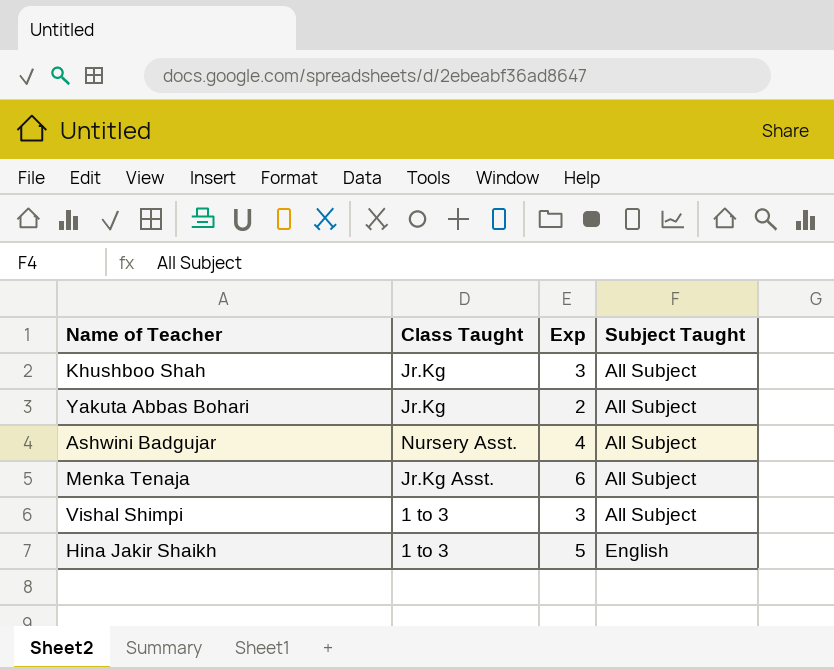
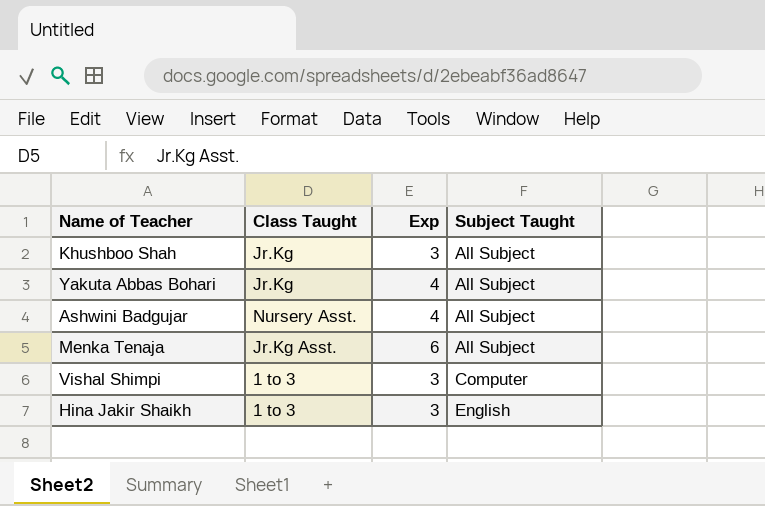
Yakuta Abbas Bohari | Exp: 2 -> 4
Vishal Shimpi | Subject Taught: All Subject -> Computer
Hina Jakir Shaikh | Exp: 5 -> 3

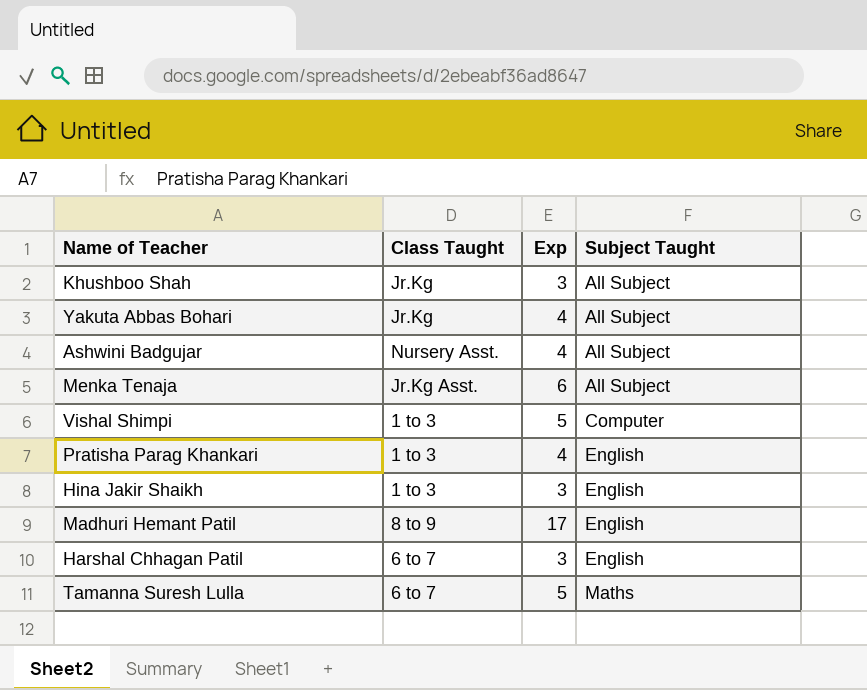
Vishal Shimpi | Exp: 3 -> 5
row Pratisha Parag Khankari: none -> 1 to 3 | 4 | English
row Madhuri Hemant Patil: none -> 8 to 9 | 17 | English
row Harshal Chhagan Patil: none -> 6 to 7 | 3 | English
row Tamanna Suresh Lulla: none -> 6 to 7 | 5 | Maths

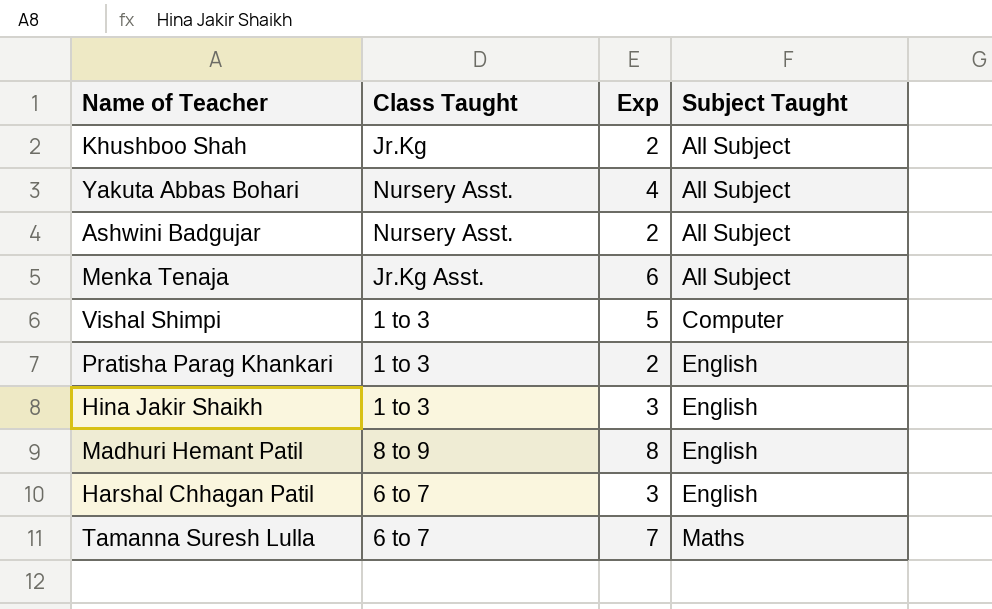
Khushboo Shah | Exp: 3 -> 2
Yakuta Abbas Bohari | Class Taught: Jr.Kg -> Nursery Asst.
Ashwini Badgujar | Exp: 4 -> 2
Pratisha Parag Khankari | Exp: 4 -> 2
Madhuri Hemant Patil | Exp: 17 -> 8
Tamanna Suresh Lulla | Exp: 5 -> 7

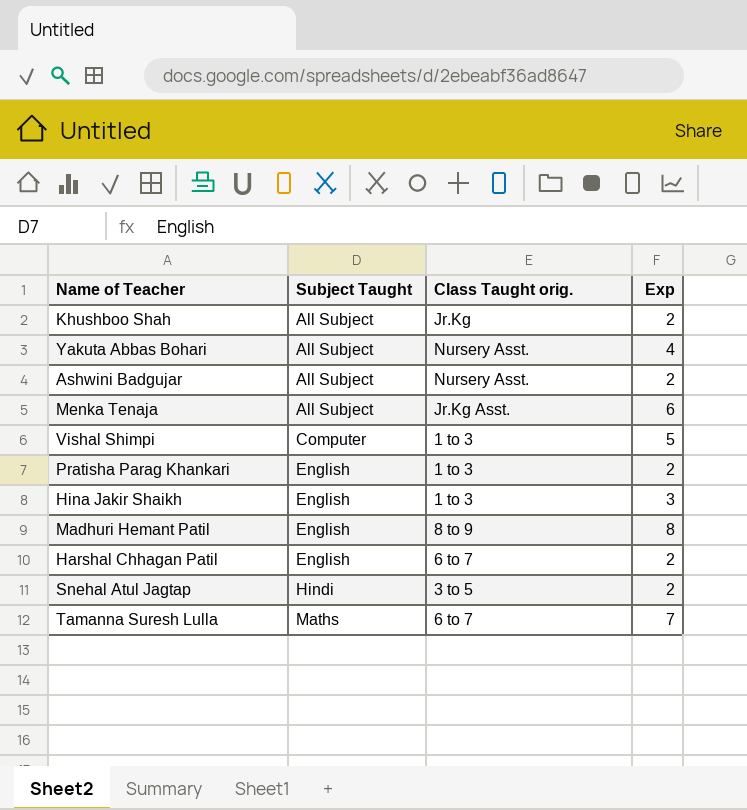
column Subject Taught | position: 4 -> 2
column name: Class Taught -> Class Taught orig.
Harshal Chhagan Patil | Exp: 3 -> 2
row Snehal Atul Jagtap: none -> Hindi | 3 to 5 | 2

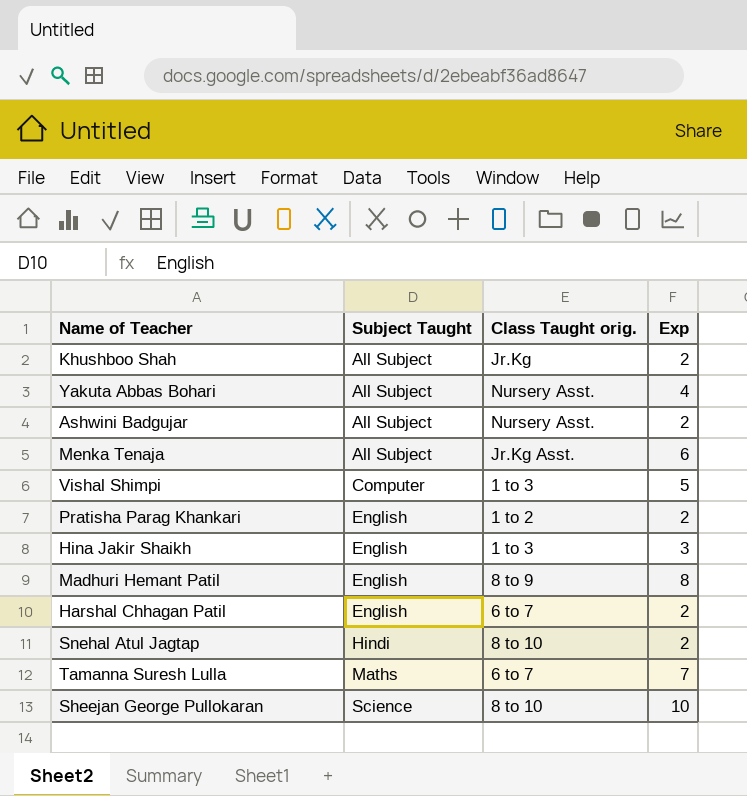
Pratisha Parag Khankari | Class Taught orig.: 1 to 3 -> 1 to 2
Snehal Atul Jagtap | Class Taught orig.: 3 to 5 -> 8 to 10
row Sheejan George Pullokaran: none -> Science | 8 to 10 | 10

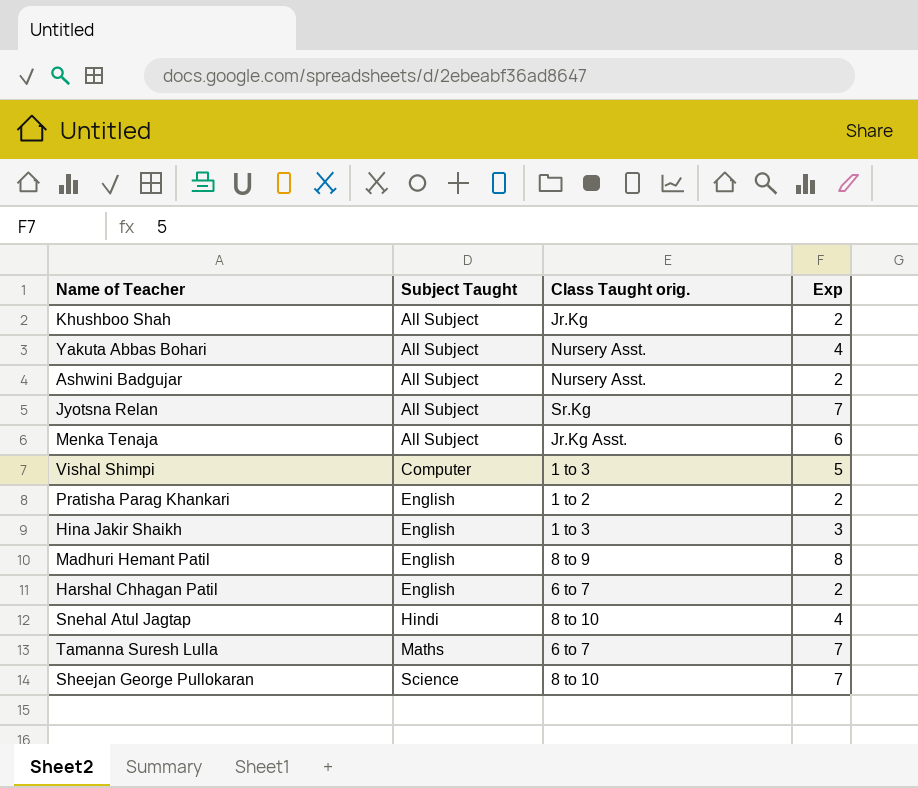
row Jyotsna Relan: none -> All Subject | Sr.Kg | 7
Snehal Atul Jagtap | Exp: 2 -> 4
Sheejan George Pullokaran | Exp: 10 -> 7

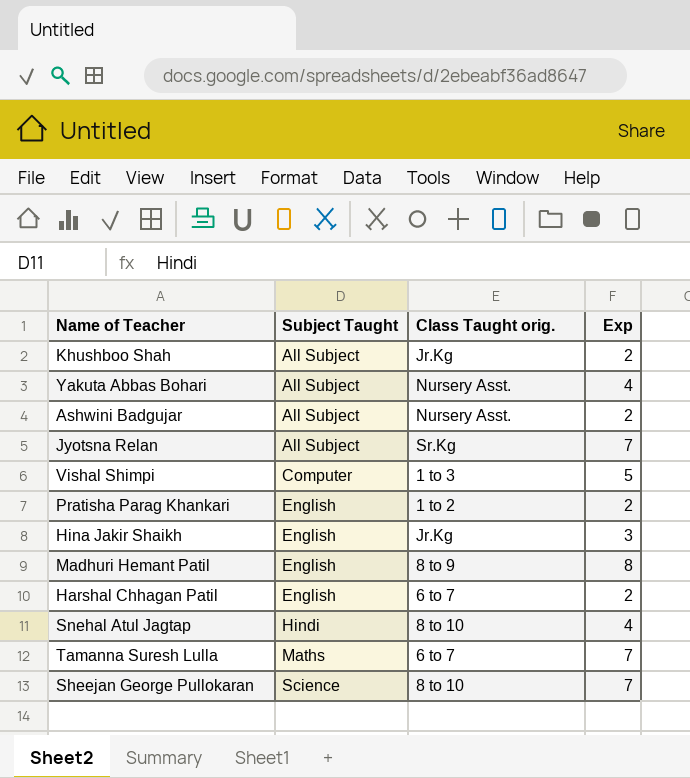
row Menka Tenaja: All Subject | Jr.Kg Asst. | 6 -> none
Hina Jakir Shaikh | Class Taught orig.: 1 to 3 -> Jr.Kg

